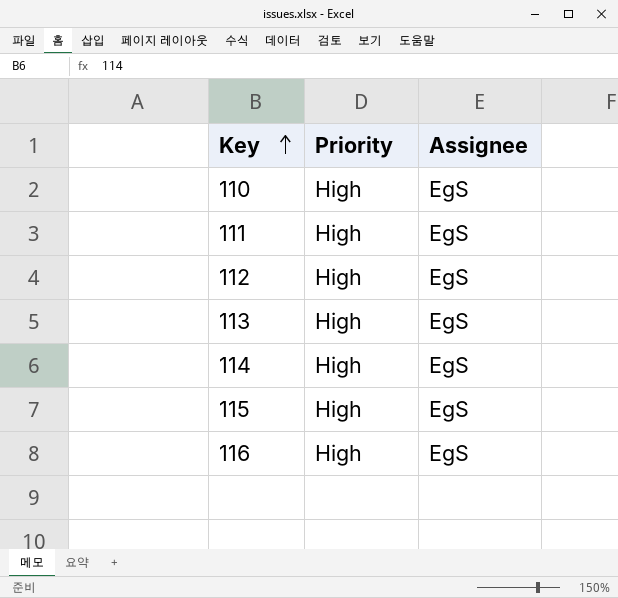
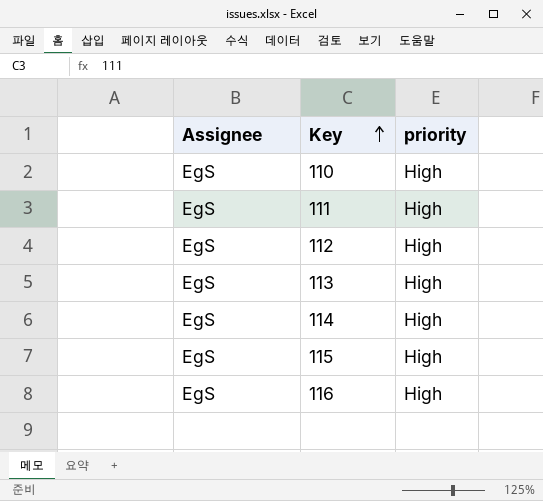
column Assignee | position: 3 -> 1
column name: Priority -> priority

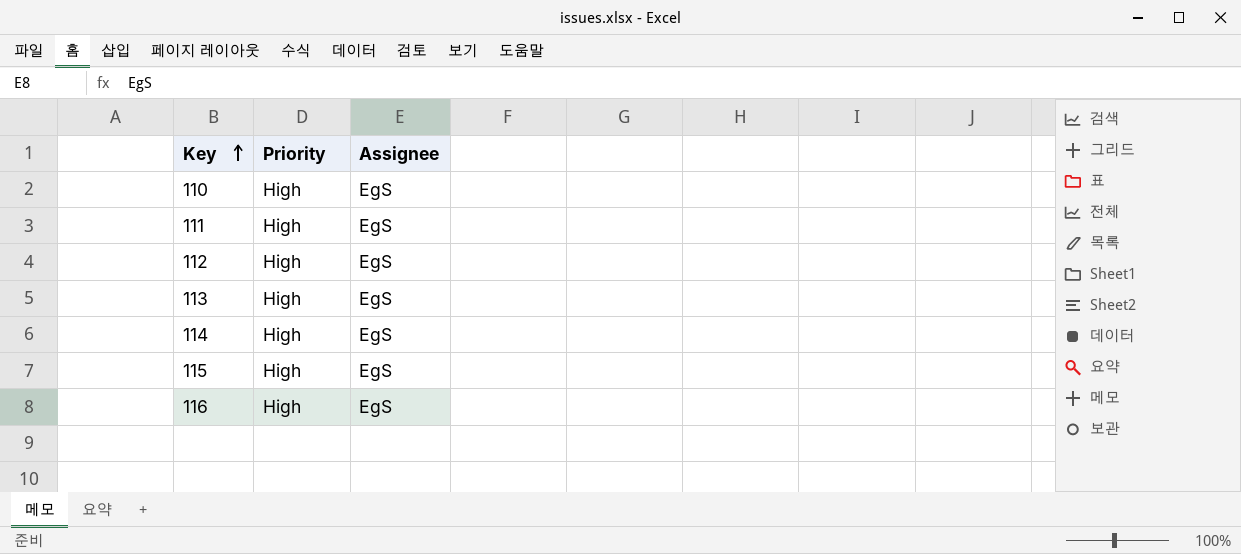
column name: priority -> Priority
column Assignee | position: 1 -> 3

